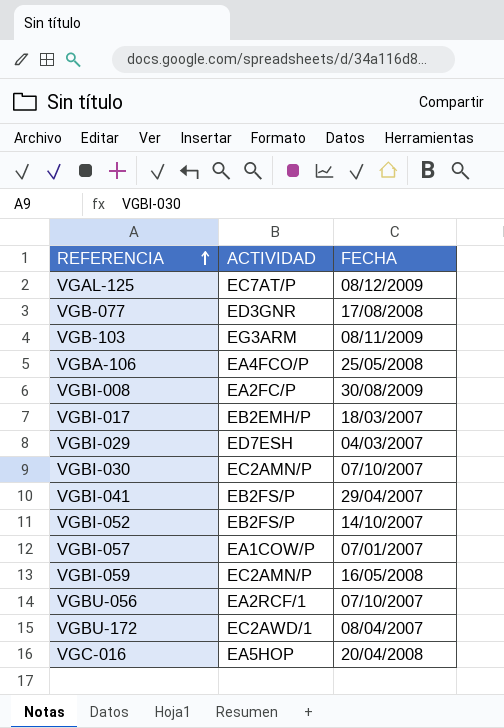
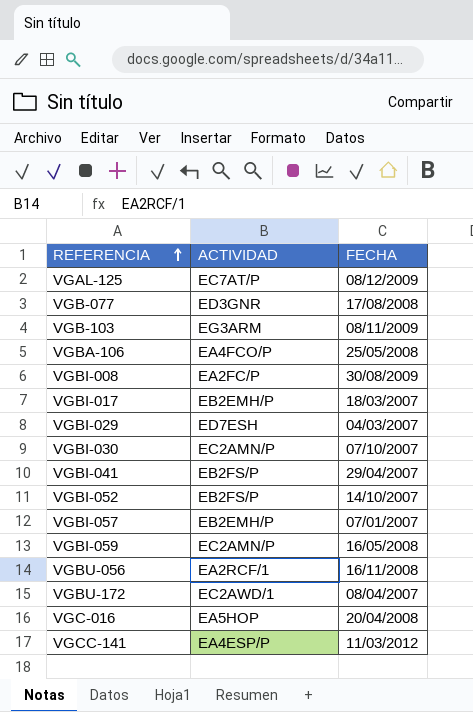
VGBI-057 | ACTIVIDAD: EA1COW/P -> EB2EMH/P
VGBU-056 | FECHA: 07/10/2007 -> 16/11/2008
row VGCC-141: none -> EA4ESP/P | 11/03/2012

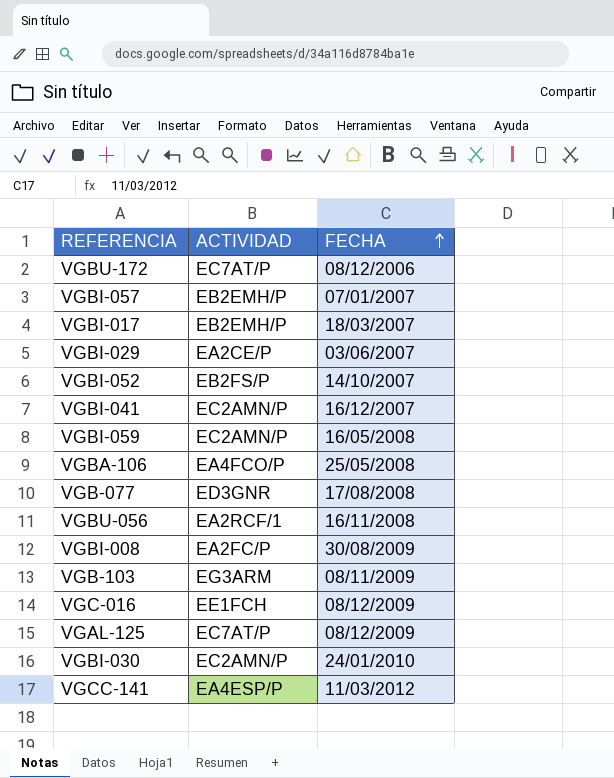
row order: REFERENCIA ascending -> FECHA ascending
VGBU-172 | ACTIVIDAD: EC2AWD/1 -> EC7AT/P
VGBU-172 | FECHA: 08/04/2007 -> 08/12/2006
VGBI-029 | ACTIVIDAD: ED7ESH -> EA2CE/P
VGBI-029 | FECHA: 04/03/2007 -> 03/06/2007
VGBI-041 | ACTIVIDAD: EB2FS/P -> EC2AMN/P
VGBI-041 | FECHA: 29/04/2007 -> 16/12/2007
VGC-016 | ACTIVIDAD: EA5HOP -> EE1FCH
VGC-016 | FECHA: 20/04/2008 -> 08/12/2009
VGBI-030 | FECHA: 07/10/2007 -> 24/01/2010

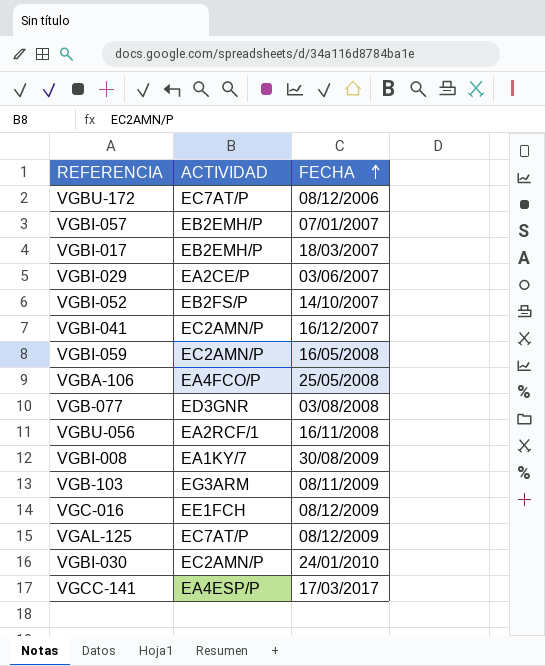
VGB-077 | FECHA: 17/08/2008 -> 03/08/2008
VGBI-008 | ACTIVIDAD: EA2FC/P -> EA1KY/7
VGCC-141 | FECHA: 11/03/2012 -> 17/03/2017

